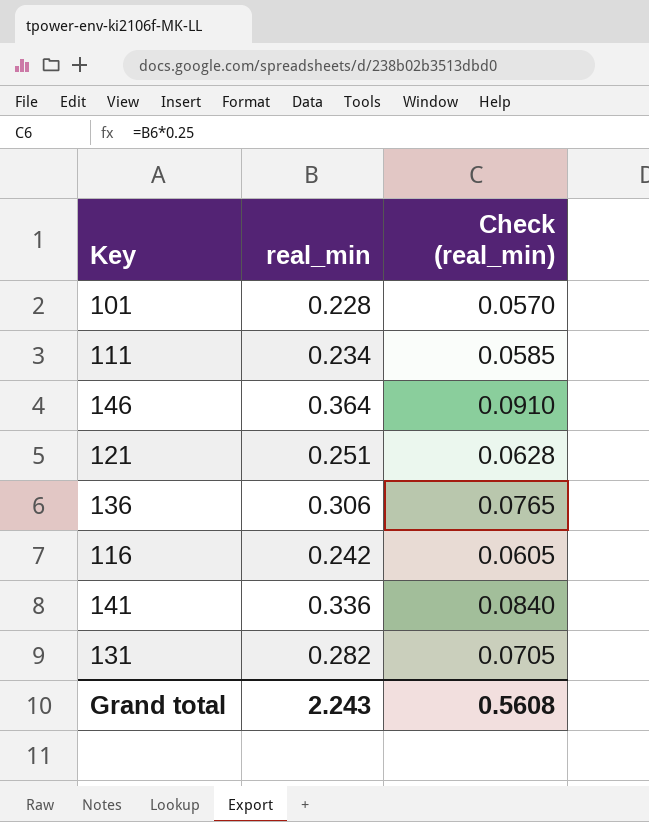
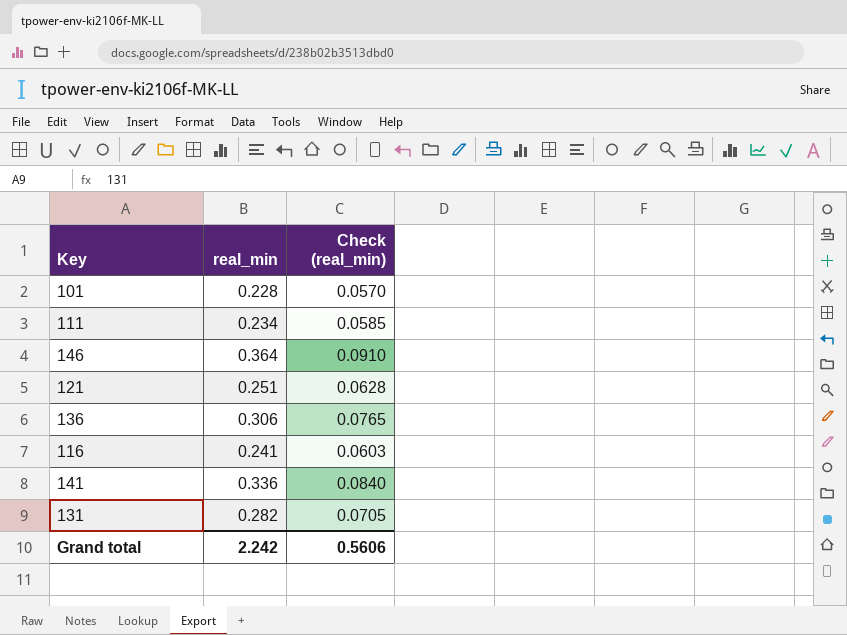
116 | real_min: 0.242 -> 0.241
116 | Check (real_min): 0.0605 -> 0.0603
Grand total | real_min: 2.243 -> 2.242
Grand total | Check (real_min): 0.5608 -> 0.5606

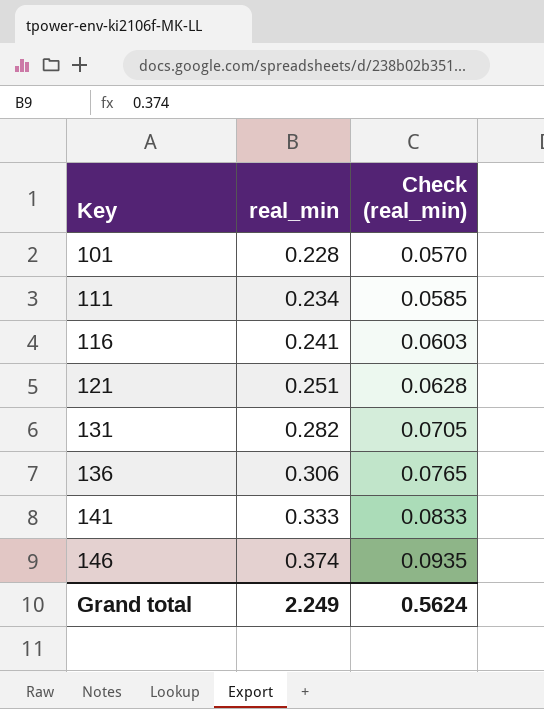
row order: none -> Key ascending
141 | real_min: 0.336 -> 0.333
141 | Check (real_min): 0.0840 -> 0.0833
146 | real_min: 0.364 -> 0.374
146 | Check (real_min): 0.0910 -> 0.0935
Grand total | real_min: 2.242 -> 2.249
Grand total | Check (real_min): 0.5606 -> 0.5624

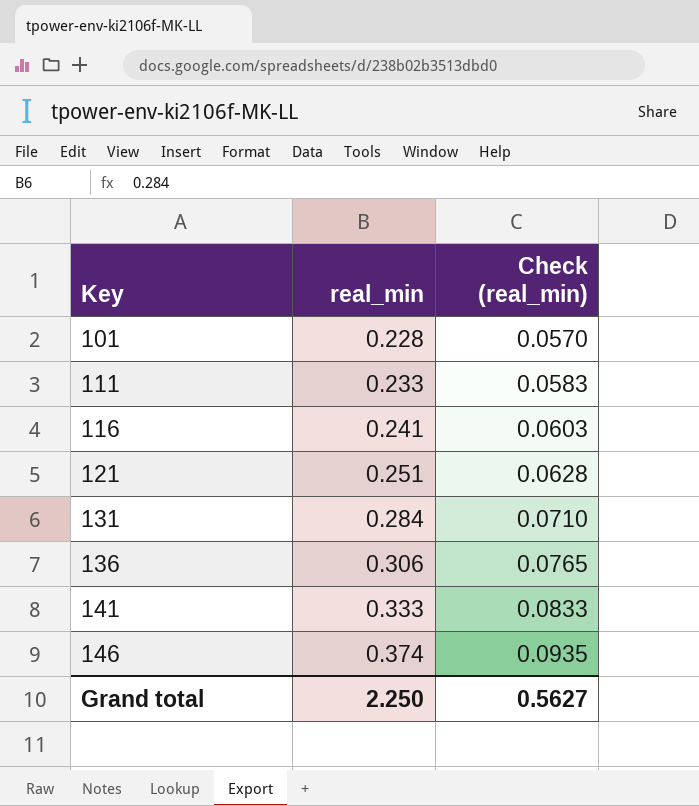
111 | real_min: 0.234 -> 0.233
111 | Check (real_min): 0.0585 -> 0.0583
131 | real_min: 0.282 -> 0.284
131 | Check (real_min): 0.0705 -> 0.0710
Grand total | real_min: 2.249 -> 2.250
Grand total | Check (real_min): 0.5624 -> 0.5627

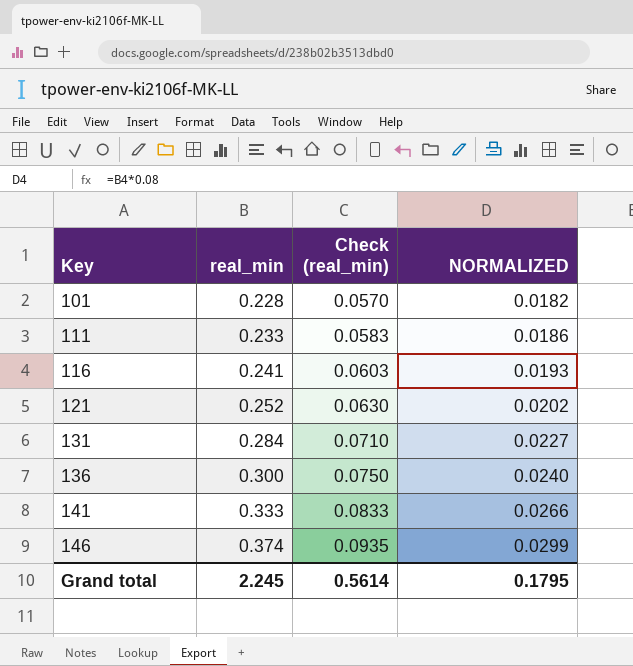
column NORMALIZED | formula: none -> [real_min] * 0.08
121 | real_min: 0.251 -> 0.252
121 | Check (real_min): 0.0628 -> 0.0630
136 | real_min: 0.306 -> 0.300
136 | Check (real_min): 0.0765 -> 0.0750
Grand total | real_min: 2.250 -> 2.245
Grand total | Check (real_min): 0.5627 -> 0.5614

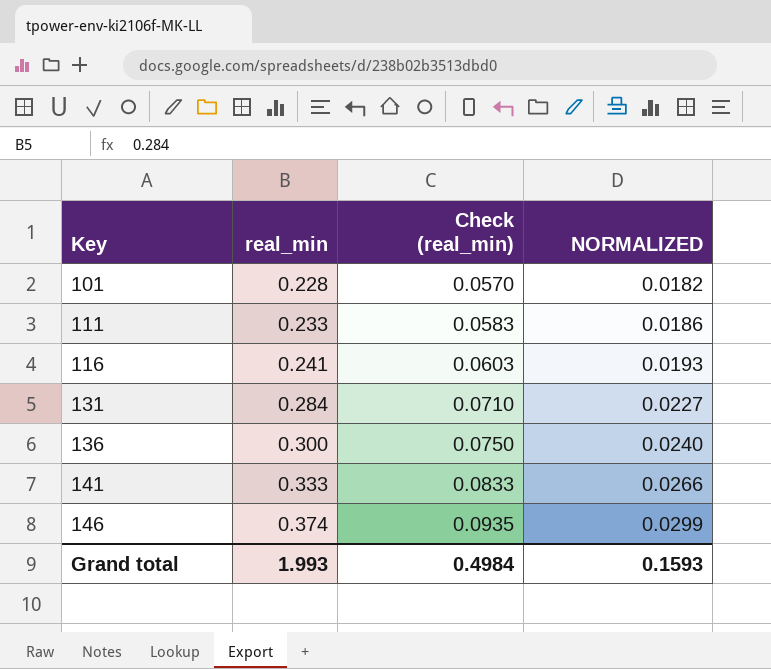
row 121: 0.252 | 0.0630 | 0.0202 -> none
Grand total | real_min: 2.245 -> 1.993
Grand total | Check (real_min): 0.5614 -> 0.4984
Grand total | NORMALIZED: 0.1795 -> 0.1593

